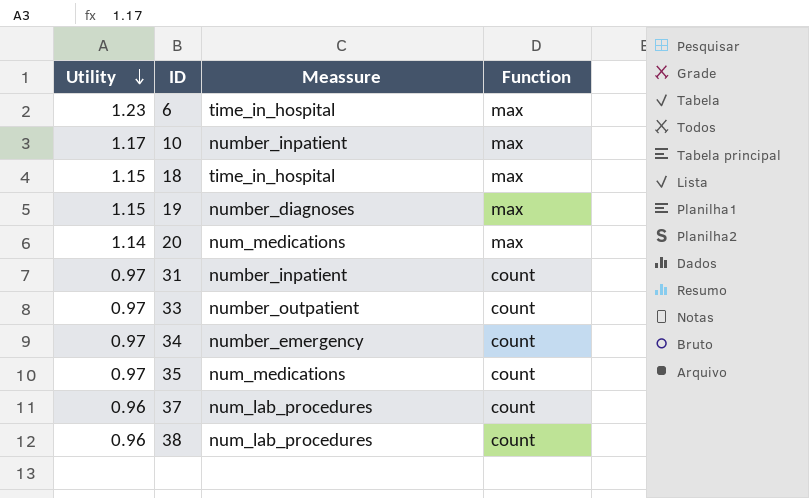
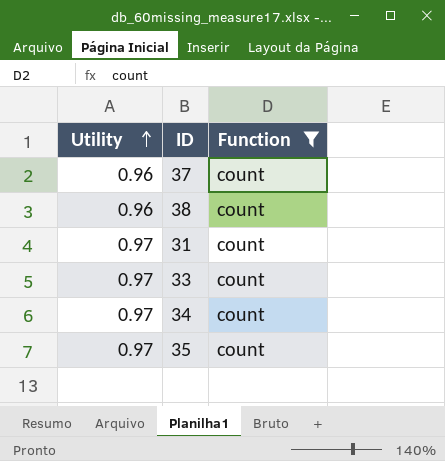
filter: none -> Function = count
row order: Utility descending -> Utility ascending
column Meassure | position: 3 -> none

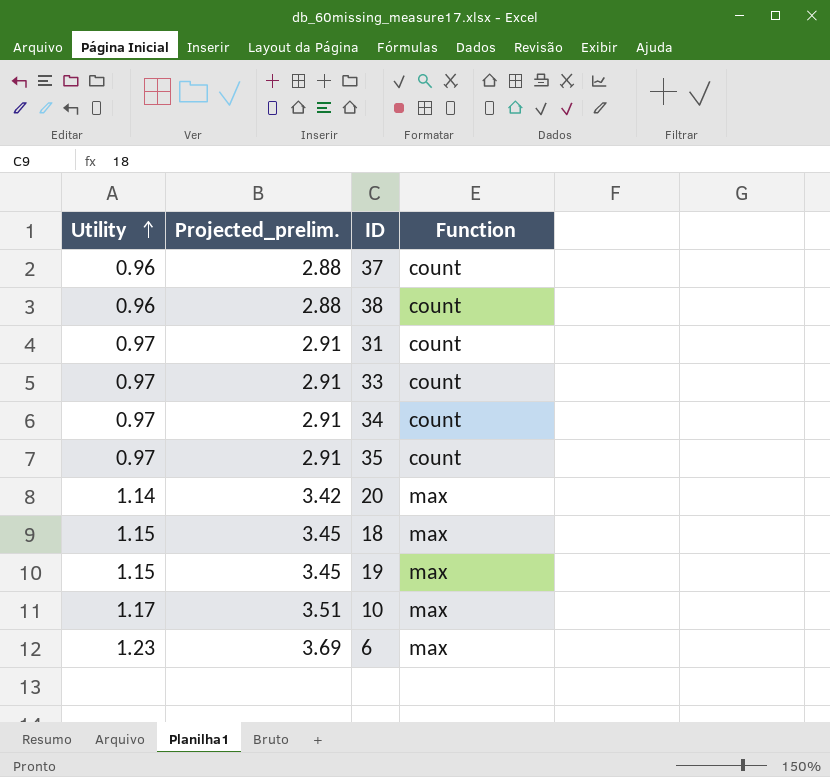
filter: Function = count -> none
column Projected_prelim. | formula: none -> [Utility] * 3

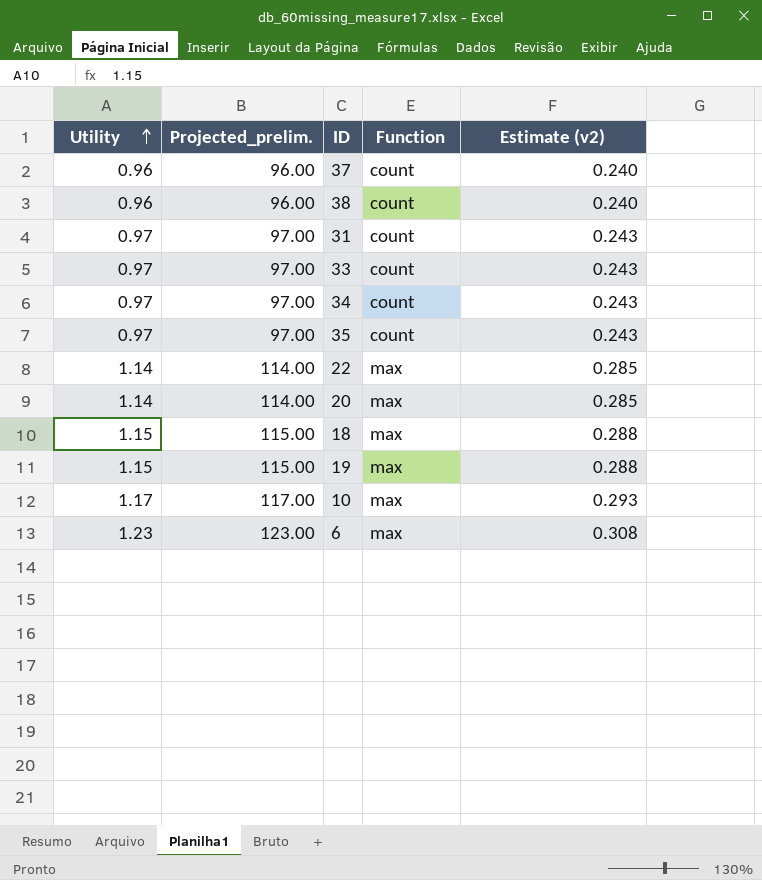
column Projected_prelim. | formula: [Utility] * 3 -> [Utility] * 100
column Estimate (v2) | formula: none -> [Utility] * 0.25
row 22: none -> 1.14 | 114.00 | max | 0.285

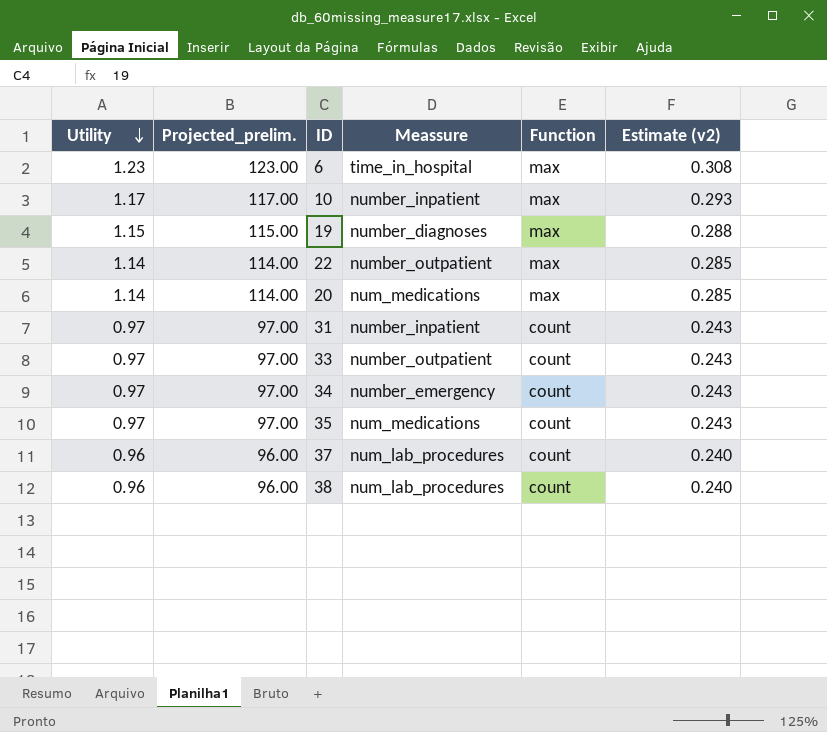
row order: Utility ascending -> Utility descending
column Meassure | position: none -> 4
row 18: 1.15 | 115.00 | max | 0.288 -> none

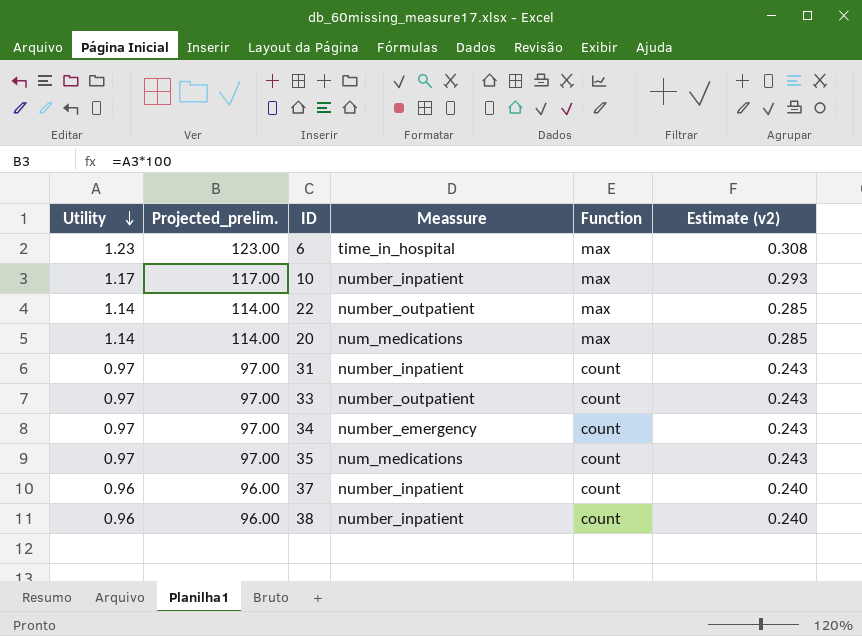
row 19: 1.15 | 115.00 | number_diagnoses | max | 0.288 -> none
37 | Meassure: num_lab_procedures -> number_inpatient
38 | Meassure: num_lab_procedures -> number_inpatient

